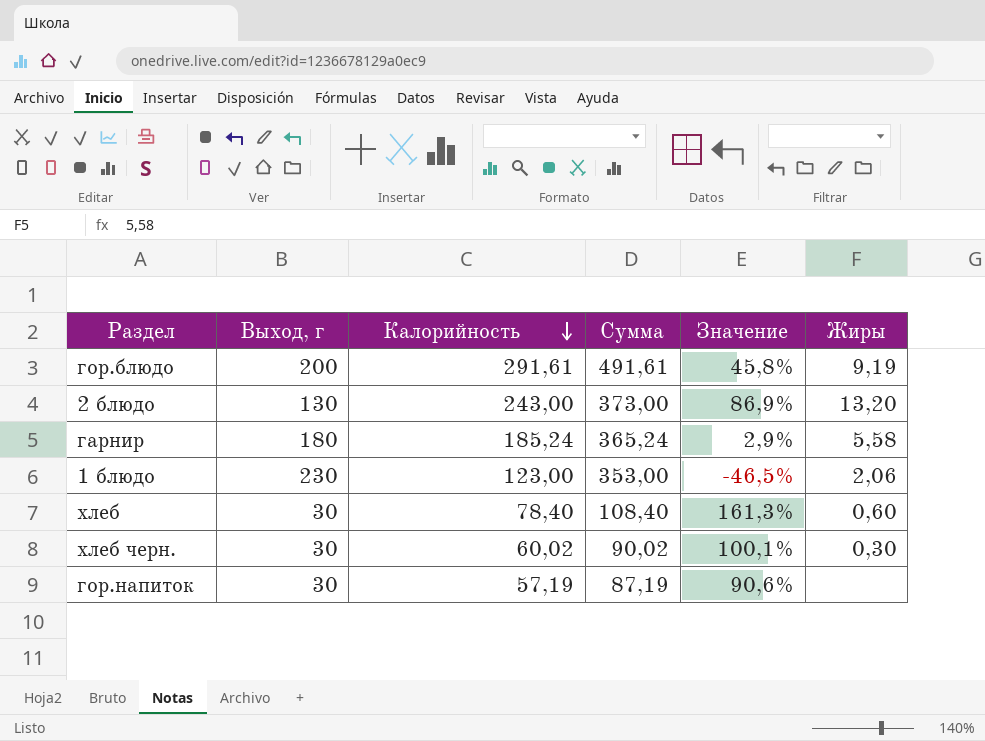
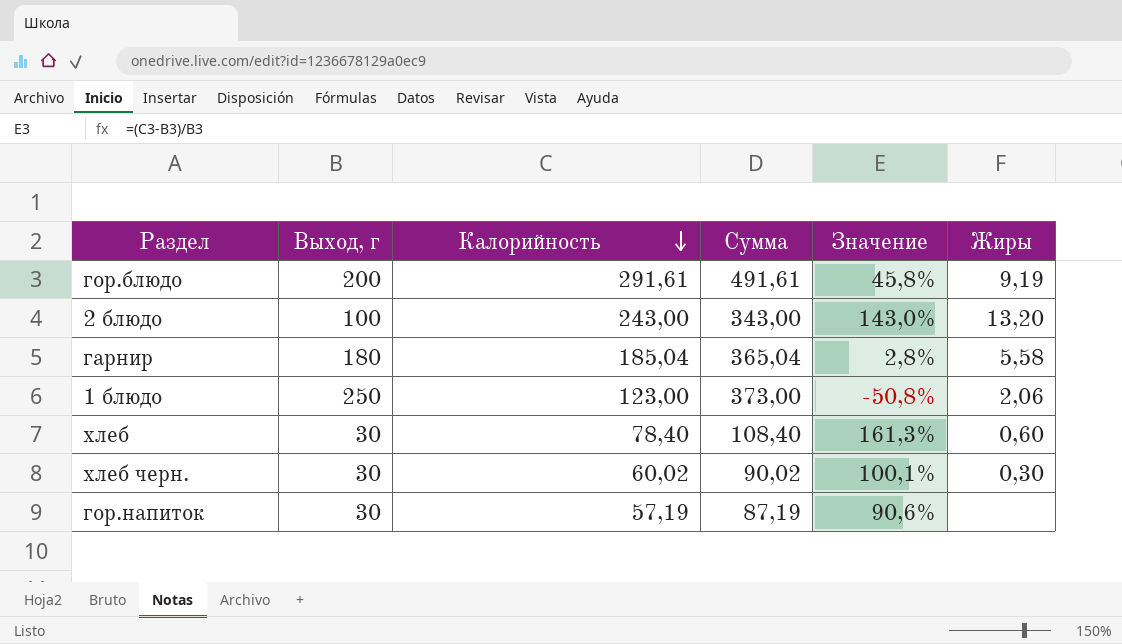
2 блюдо | Выход, г: 130 -> 100
2 блюдо | Сумма: 373,00 -> 343,00
2 блюдо | Значение: 86,9% -> 143,0%
гарнир | Калорийность: 185,24 -> 185,04
гарнир | Сумма: 365,24 -> 365,04
гарнир | Значение: 2,9% -> 2,8%
1 блюдо | Выход, г: 230 -> 250
1 блюдо | Сумма: 353,00 -> 373,00
1 блюдо | Значение: -46,5% -> -50,8%

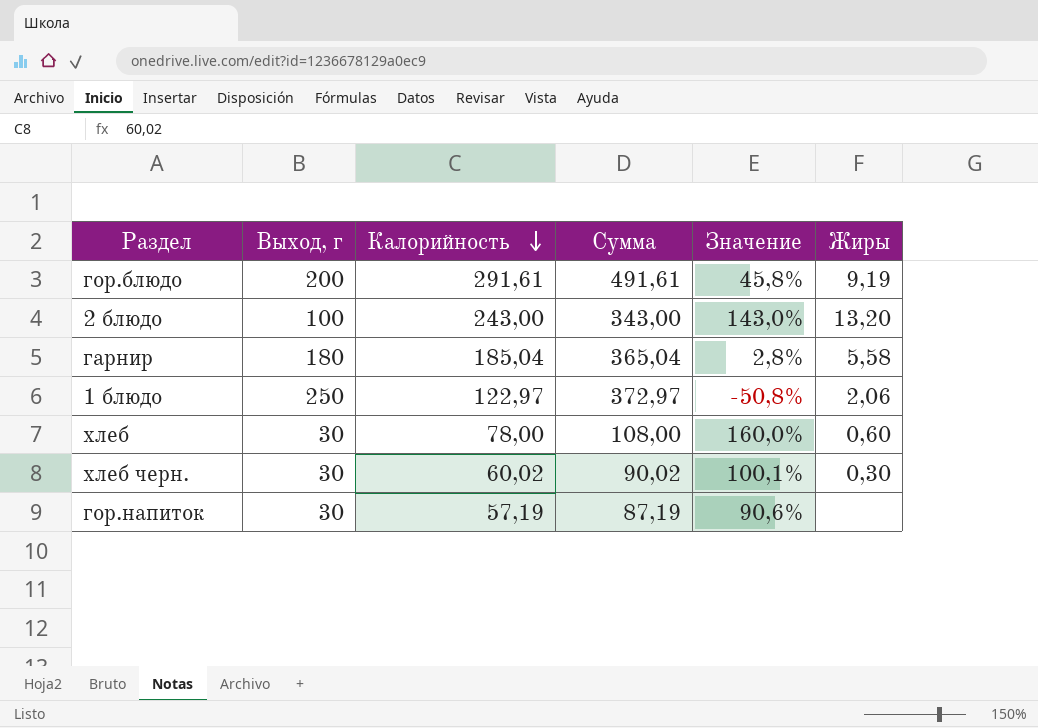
1 блюдо | Калорийность: 123,00 -> 122,97
1 блюдо | Сумма: 373,00 -> 372,97
хлеб | Калорийность: 78,40 -> 78,00
хлеб | Сумма: 108,40 -> 108,00
хлеб | Значение: 161,3% -> 160,0%

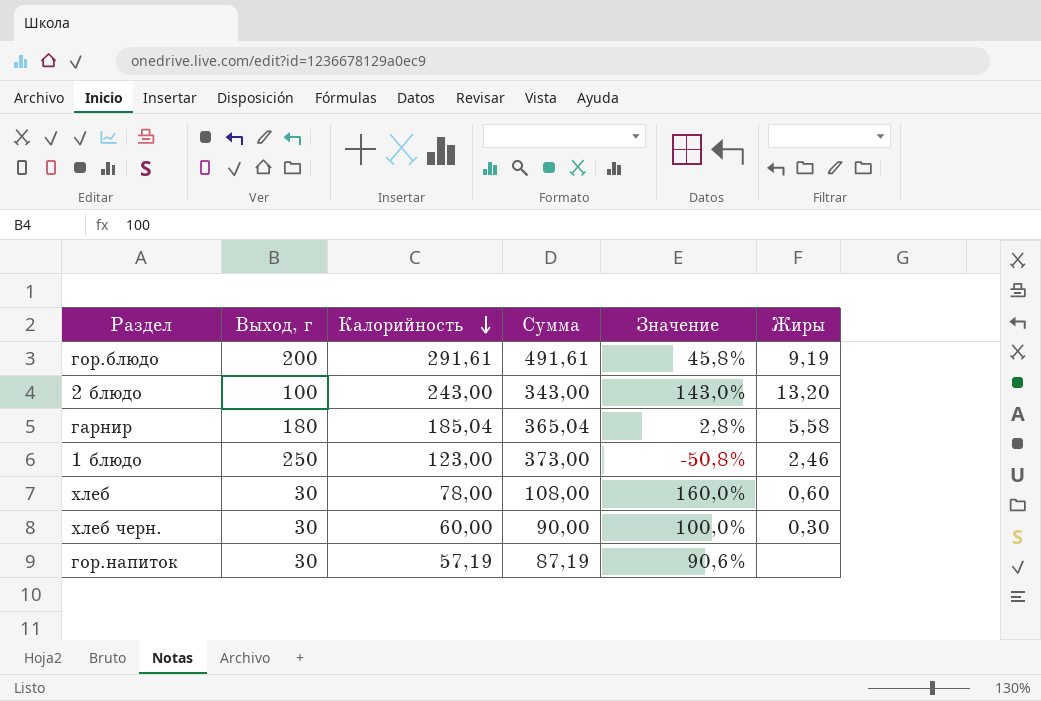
1 блюдо | Калорийность: 122,97 -> 123,00
1 блюдо | Сумма: 372,97 -> 373,00
1 блюдо | Жиры: 2,06 -> 2,46
хлеб черн. | Калорийность: 60,02 -> 60,00
хлеб черн. | Сумма: 90,02 -> 90,00
хлеб черн. | Значение: 100,1% -> 100,0%

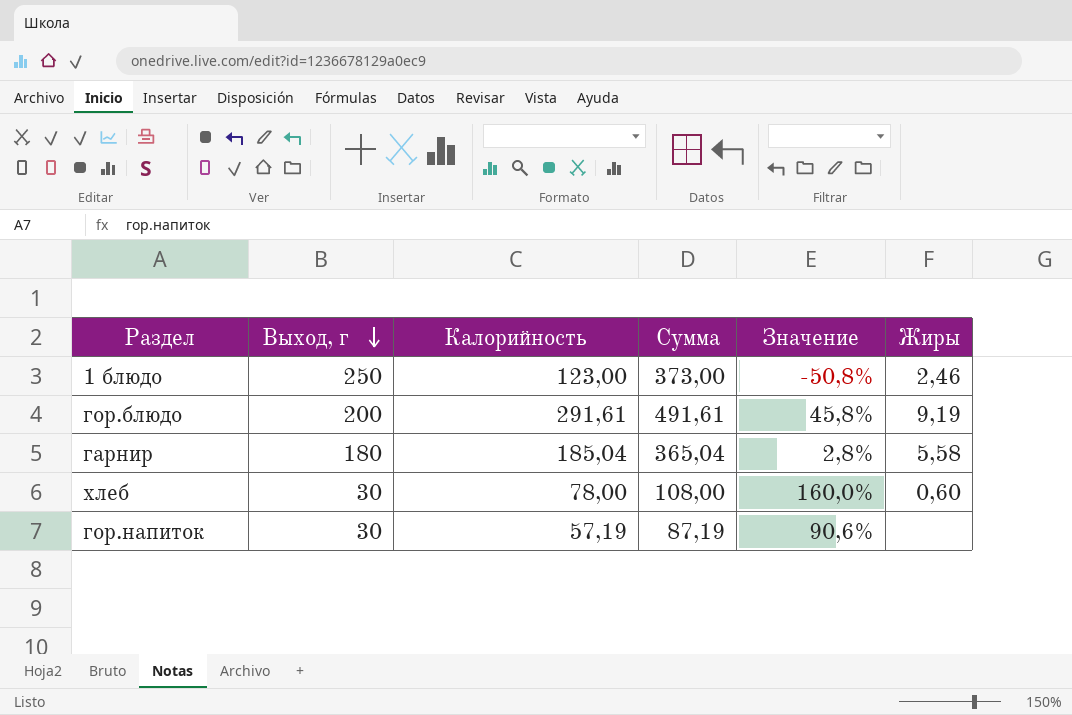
row order: Калорийность descending -> Выход, г descending
row 2 блюдо: 100 | 243,00 | 343,00 | 143,0% | 13,20 -> none
row хлеб черн.: 30 | 60,00 | 90,00 | 100,0% | 0,30 -> none

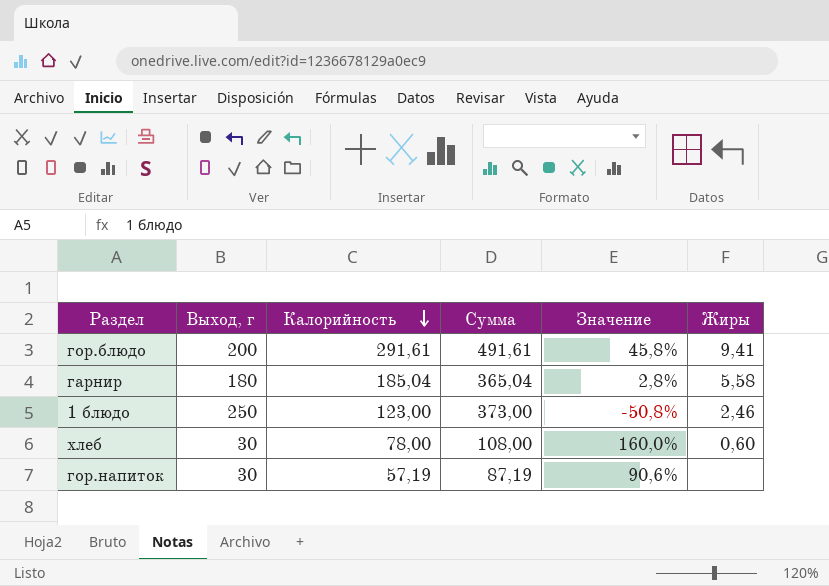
row order: Выход, г descending -> Калорийность descending
гор.блюдо | Жиры: 9,19 -> 9,41

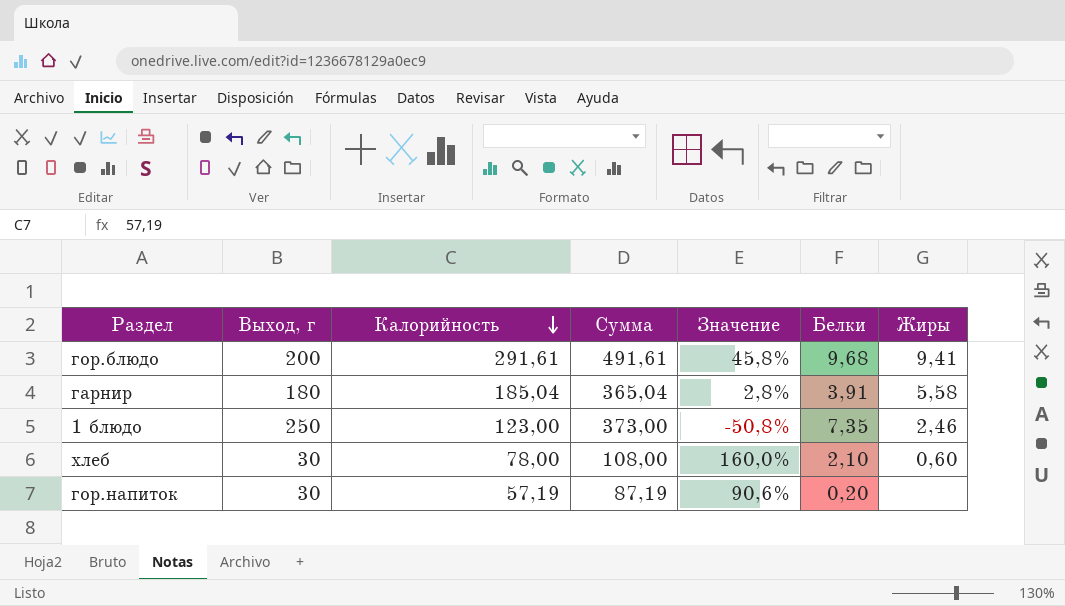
column Белки | position: none -> 6

